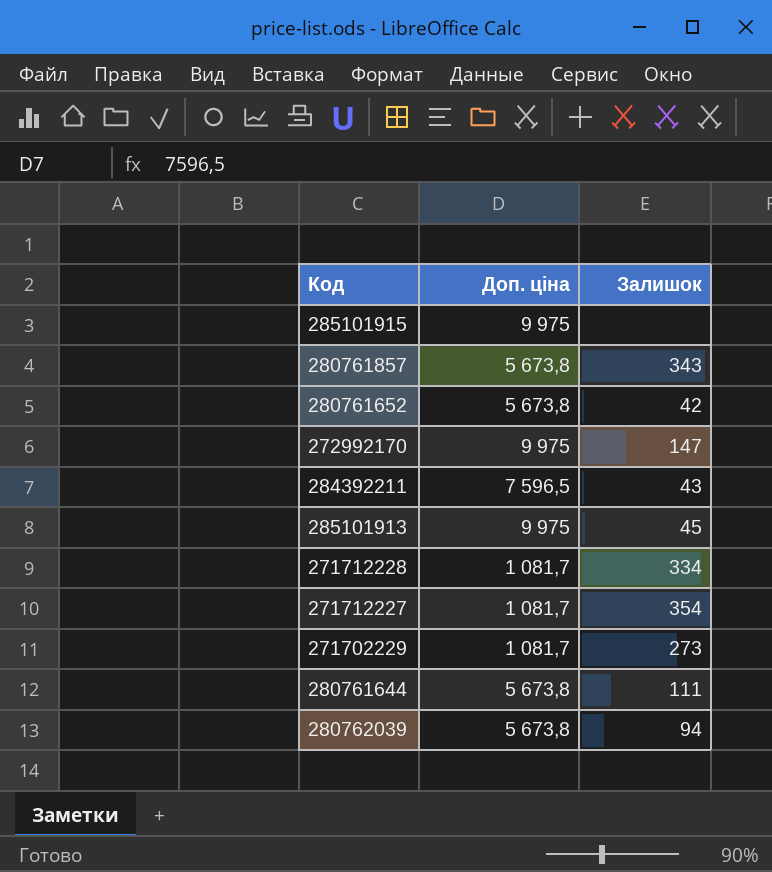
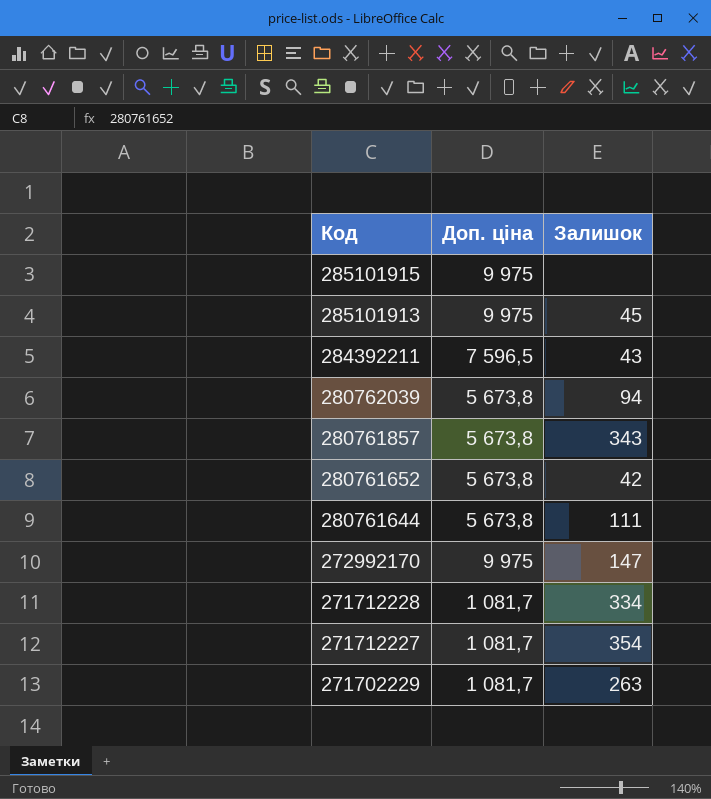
row order: none -> Код descending
271702229 | Залишок: 273 -> 263

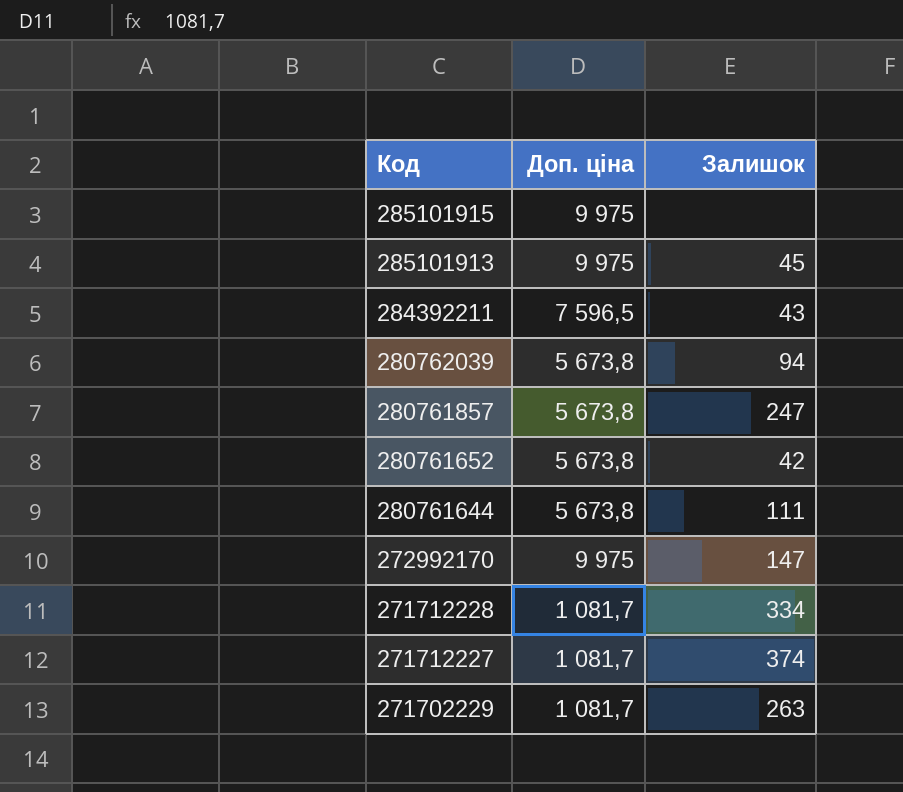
280761857 | Залишок: 343 -> 247
271712227 | Залишок: 354 -> 374

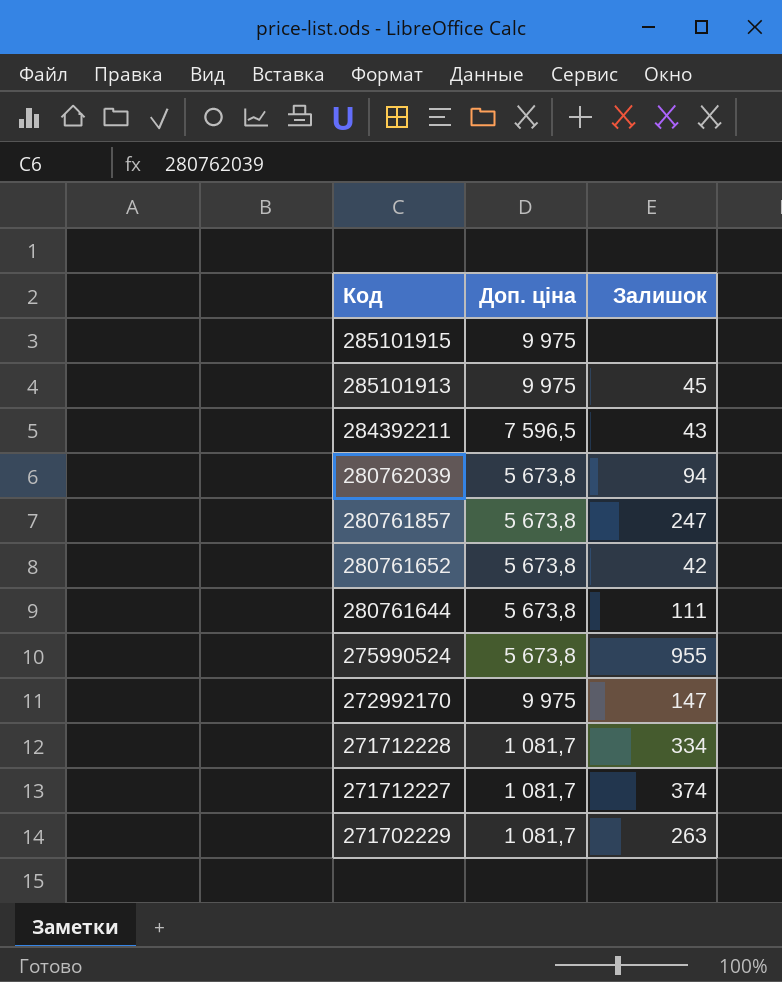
row 275990524: none -> 5 673,8 | 955

